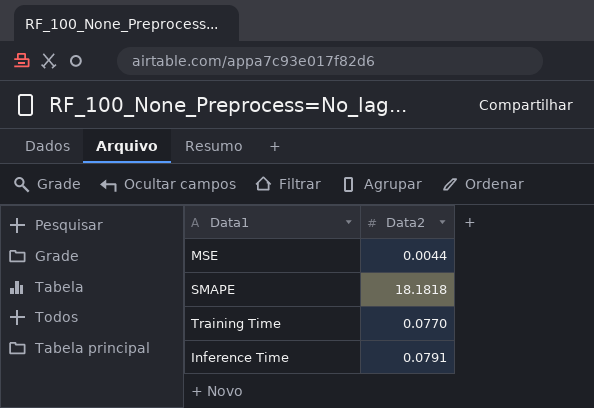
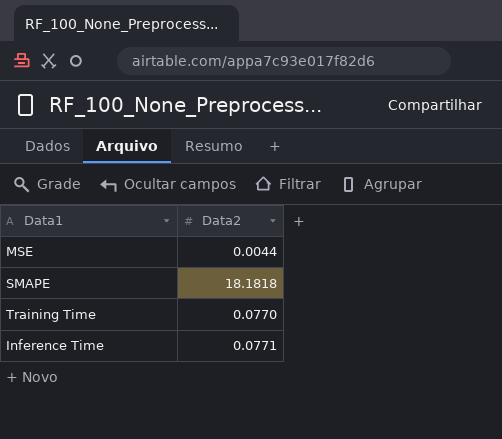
Inference Time | Data2: 0.0791 -> 0.0771

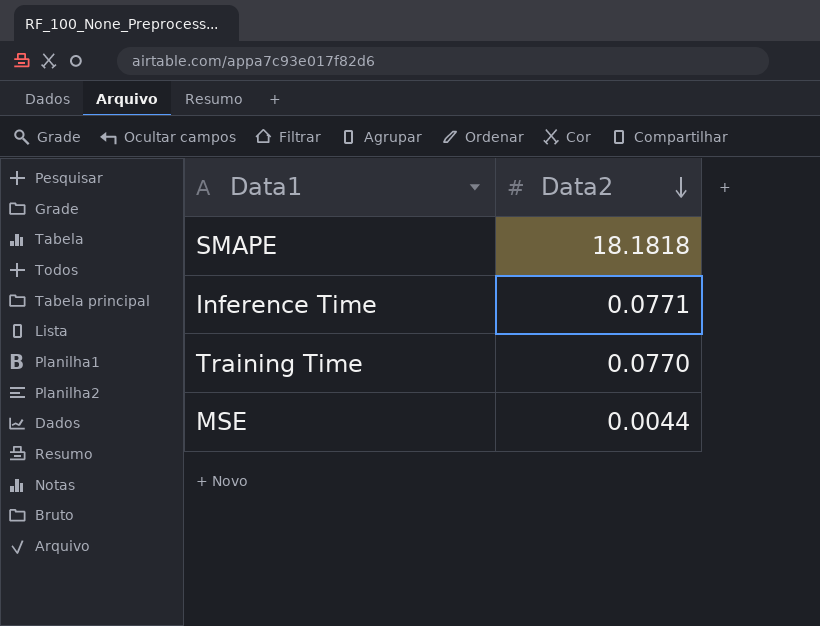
row order: none -> Data2 descending

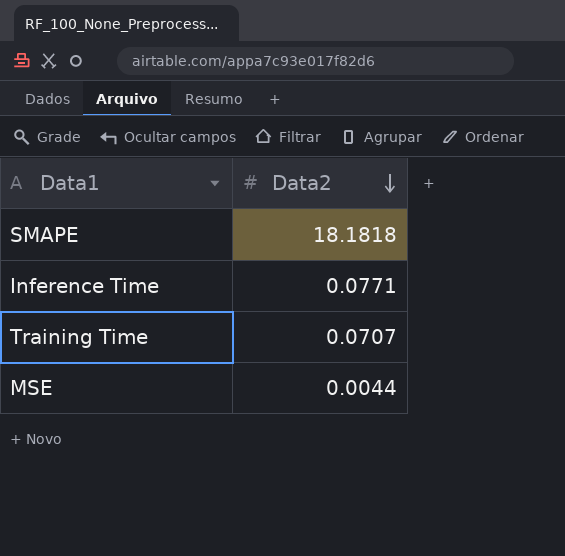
Training Time | Data2: 0.0770 -> 0.0707

